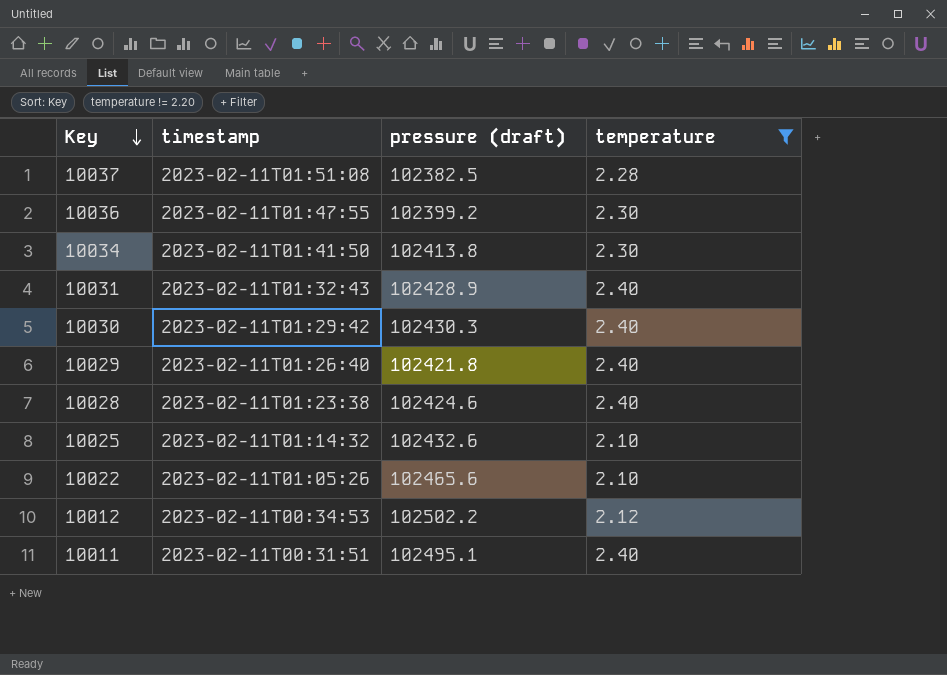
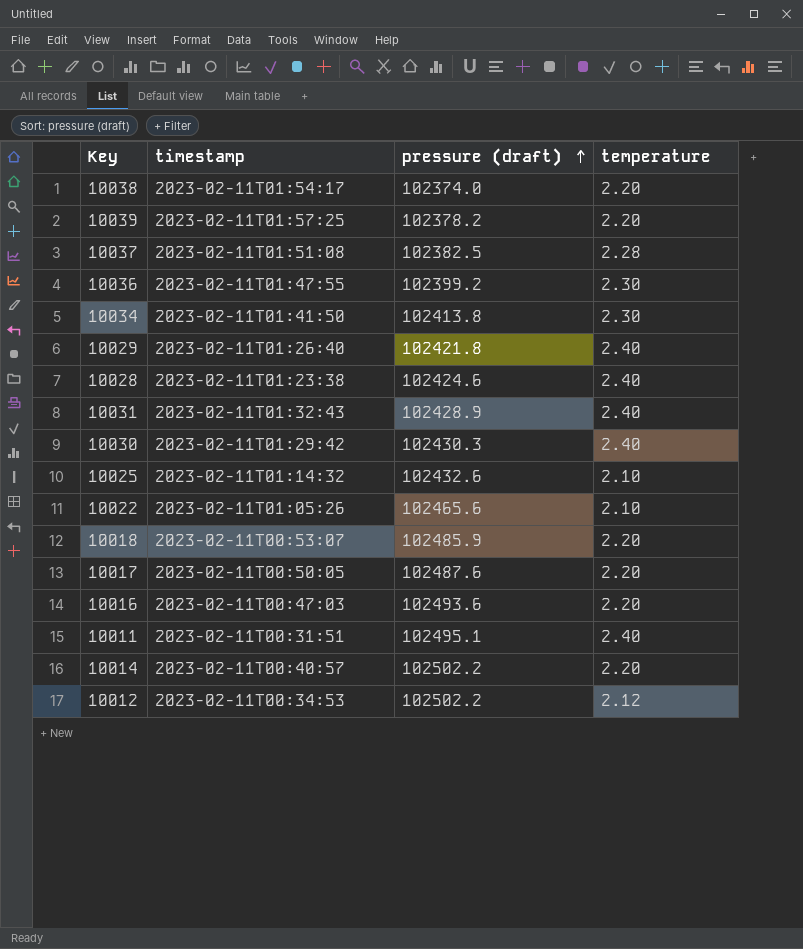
filter: temperature != 2.20 -> none
row order: Key descending -> pressure (draft) ascending

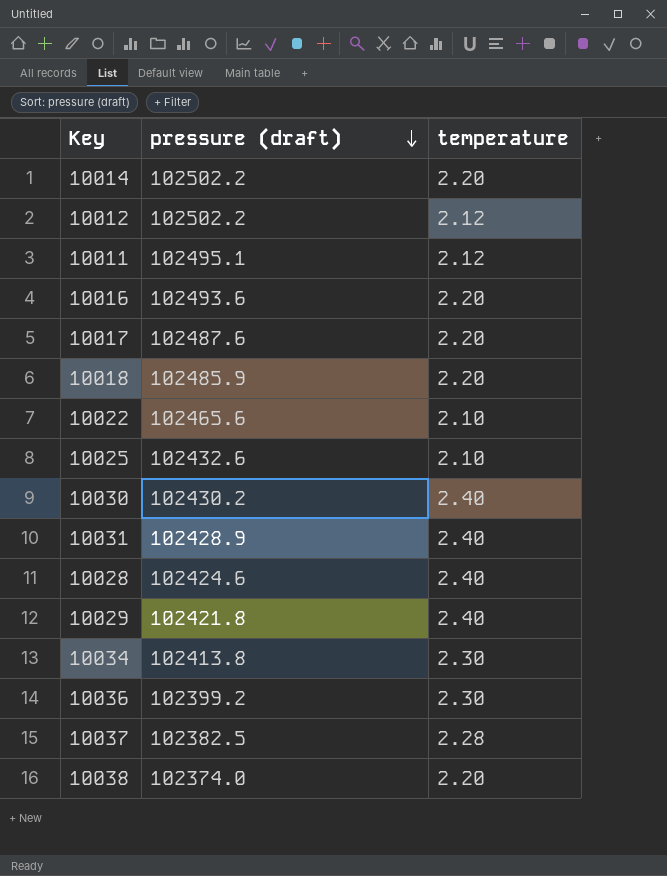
row order: pressure (draft) ascending -> pressure (draft) descending
column timestamp | position: 2 -> none
row 10039: 2023-02-11T01:57:25 | 102378.2 | 2.20 -> none
10011 | temperature: 2.40 -> 2.12
10030 | pressure (draft): 102430.3 -> 102430.2

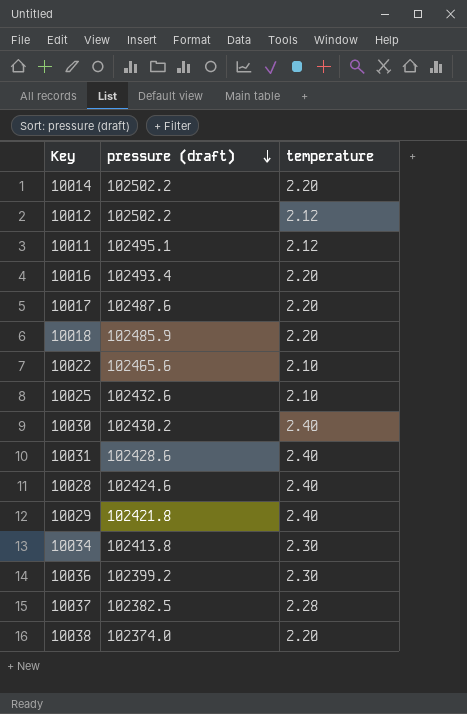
10016 | pressure (draft): 102493.6 -> 102493.4
10031 | pressure (draft): 102428.9 -> 102428.6

